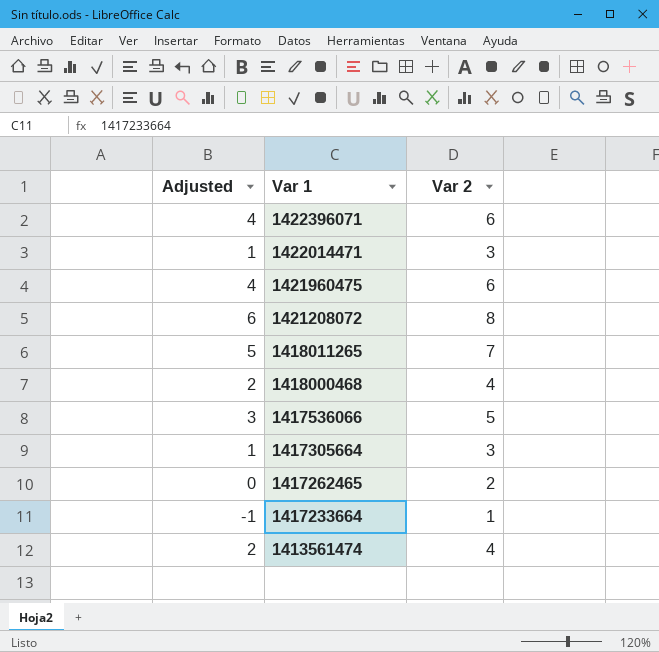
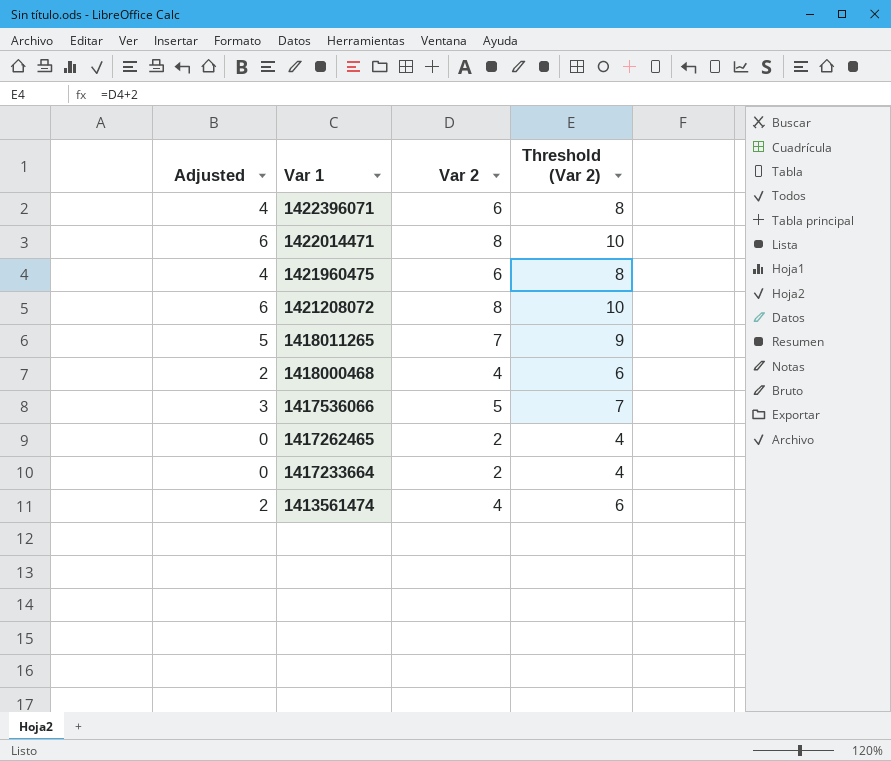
column Threshold (Var 2) | formula: none -> [Var 2] + 2
row 1417305664: 1 | 3 -> none
1422014471 | Adjusted: 1 -> 6
1422014471 | Var 2: 3 -> 8
1417233664 | Adjusted: -1 -> 0
1417233664 | Var 2: 1 -> 2

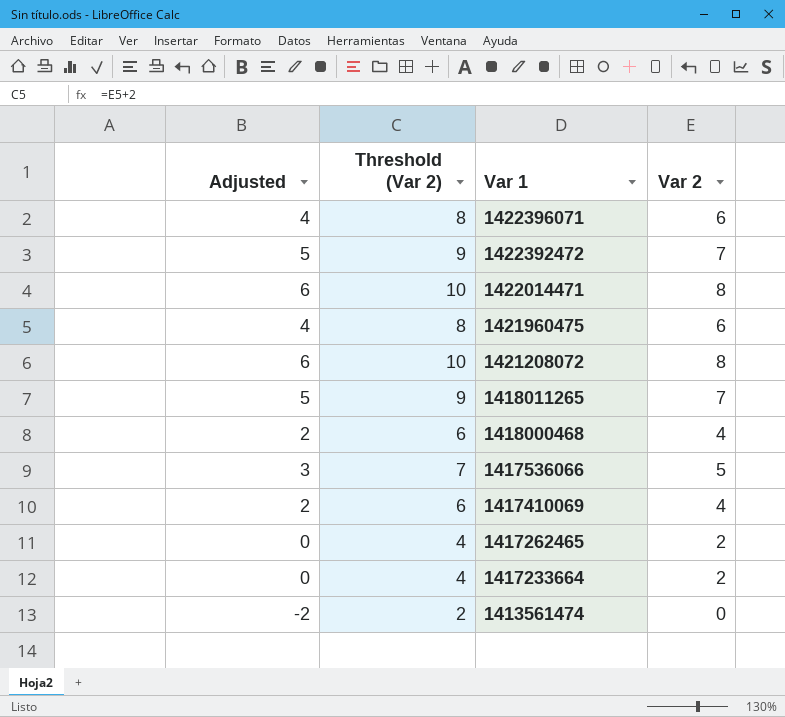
column Threshold (Var 2) | position: 4 -> 2
row 1422392472: none -> 5 | 9 | 7
row 1417410069: none -> 2 | 6 | 4
1413561474 | Adjusted: 2 -> -2
1413561474 | Threshold (Var 2): 6 -> 2
1413561474 | Var 2: 4 -> 0

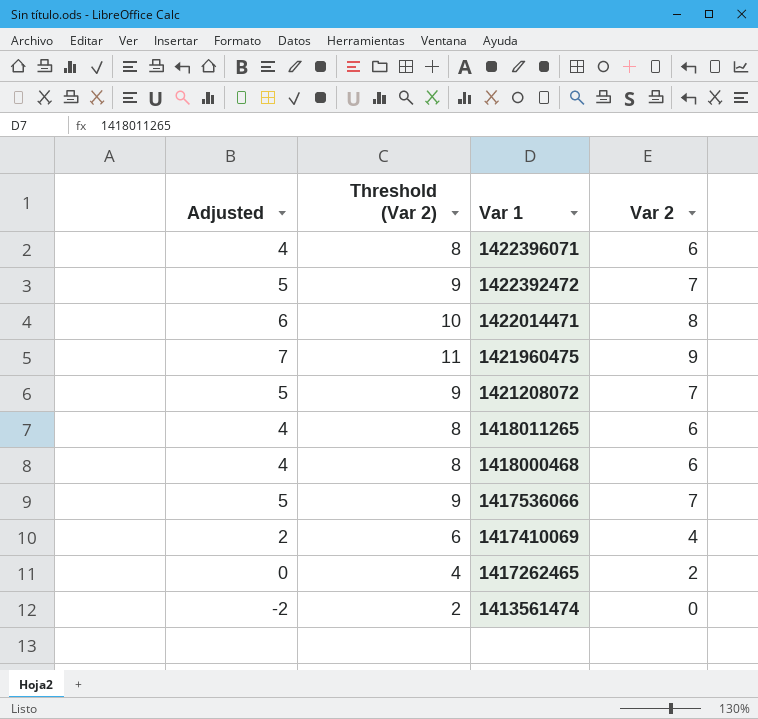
row 1417233664: 0 | 4 | 2 -> none
1421960475 | Adjusted: 4 -> 7
1421960475 | Threshold (Var 2): 8 -> 11
1421960475 | Var 2: 6 -> 9
1421208072 | Adjusted: 6 -> 5
1421208072 | Threshold (Var 2): 10 -> 9
1421208072 | Var 2: 8 -> 7
1418011265 | Adjusted: 5 -> 4
1418011265 | Threshold (Var 2): 9 -> 8
1418011265 | Var 2: 7 -> 6
1418000468 | Adjusted: 2 -> 4
1418000468 | Threshold (Var 2): 6 -> 8
1418000468 | Var 2: 4 -> 6
1417536066 | Adjusted: 3 -> 5
1417536066 | Threshold (Var 2): 7 -> 9
1417536066 | Var 2: 5 -> 7

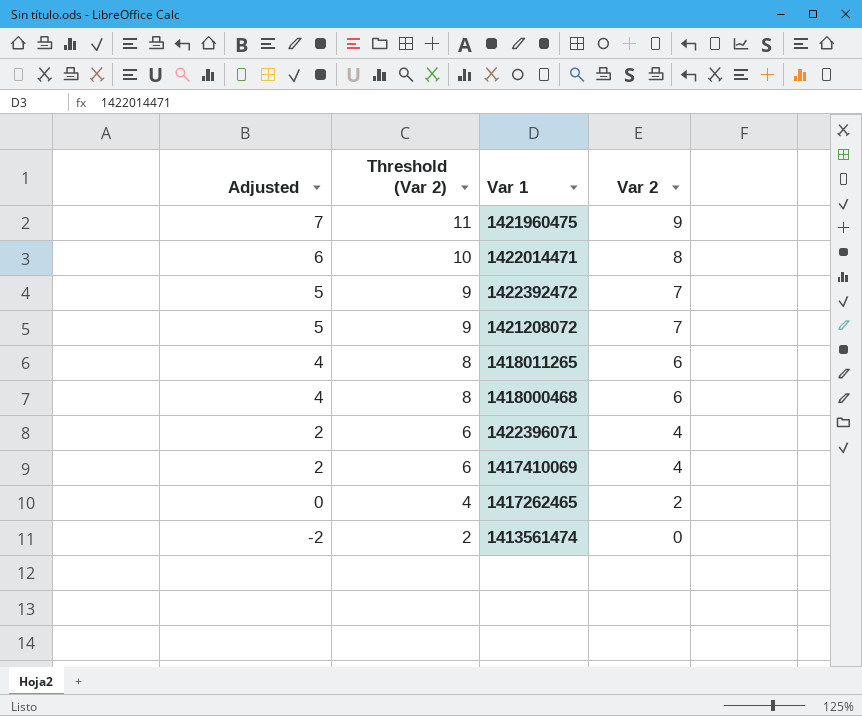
row order: Var 1 descending -> Adjusted descending
row 1417536066: 5 | 9 | 7 -> none
1422396071 | Adjusted: 4 -> 2
1422396071 | Threshold (Var 2): 8 -> 6
1422396071 | Var 2: 6 -> 4

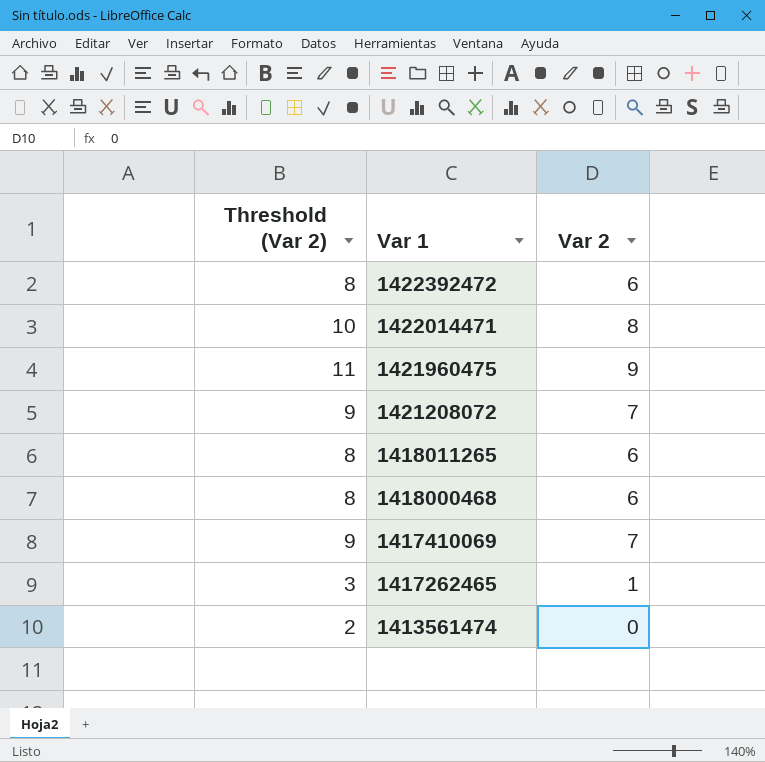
row order: Adjusted descending -> Var 1 descending
column Adjusted | formula: [Var 2] - 2 -> none
row 1422396071: 2 | 6 | 4 -> none
1422392472 | Threshold (Var 2): 9 -> 8
1422392472 | Var 2: 7 -> 6
1417410069 | Threshold (Var 2): 6 -> 9
1417410069 | Var 2: 4 -> 7
1417262465 | Threshold (Var 2): 4 -> 3
1417262465 | Var 2: 2 -> 1

